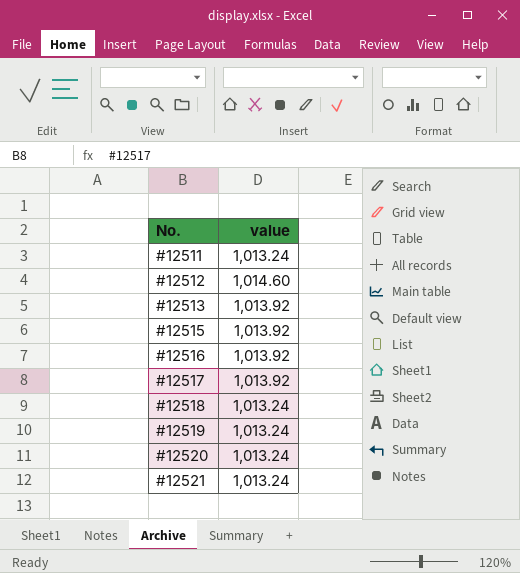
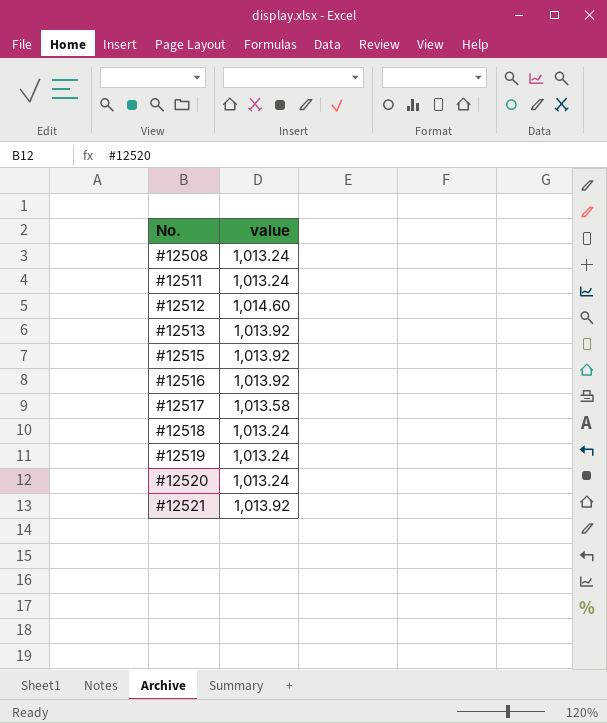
row #12508: none -> 1,013.24
#12517 | value: 1,013.92 -> 1,013.58
#12521 | value: 1,013.24 -> 1,013.92

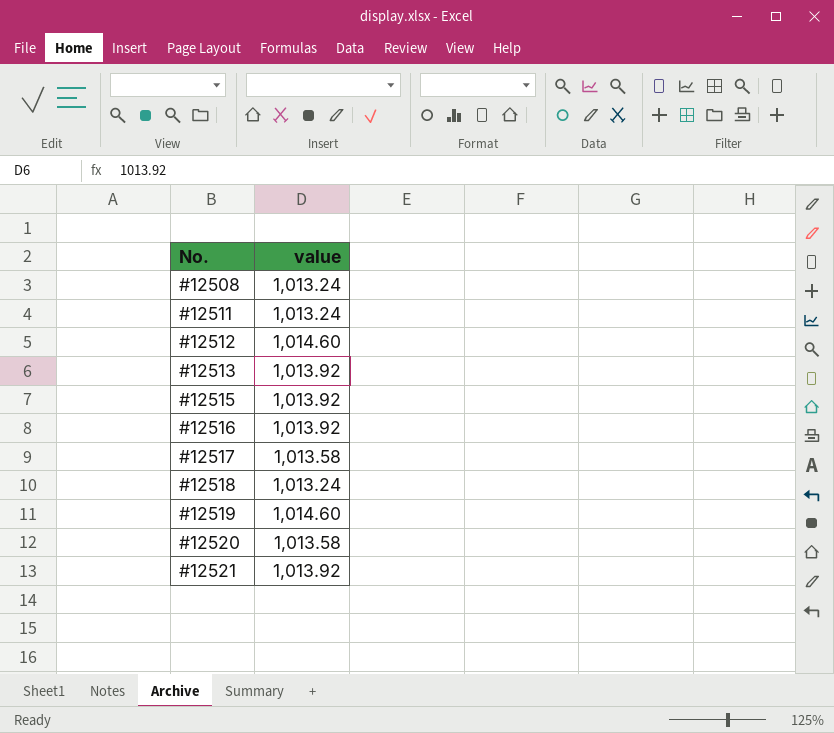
#12519 | value: 1,013.24 -> 1,014.60
#12520 | value: 1,013.24 -> 1,013.58

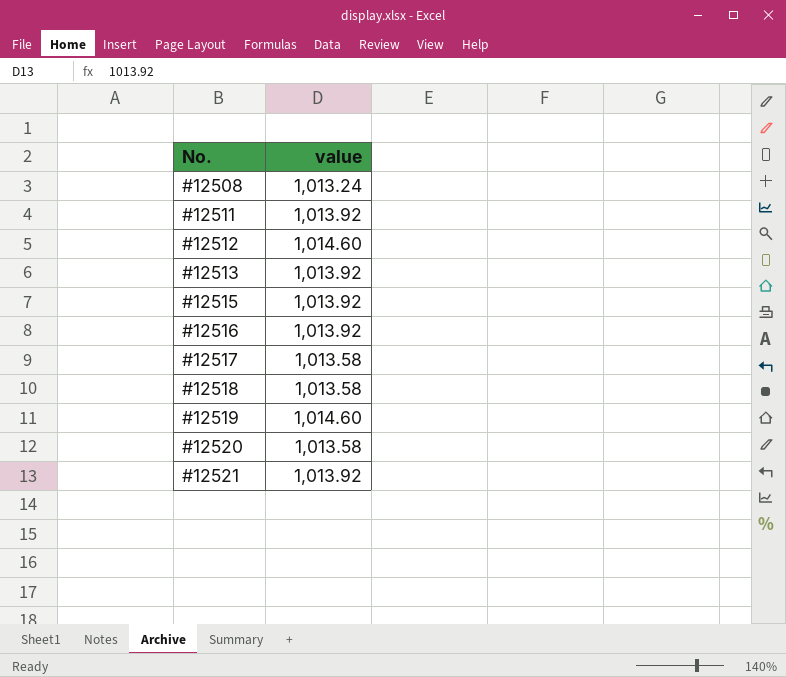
#12511 | value: 1,013.24 -> 1,013.92
#12518 | value: 1,013.24 -> 1,013.58

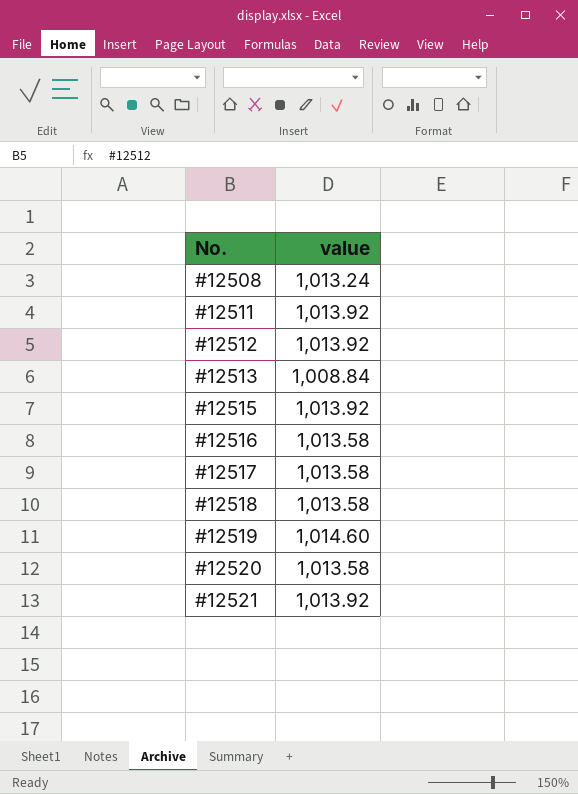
#12512 | value: 1,014.60 -> 1,013.92
#12513 | value: 1,013.92 -> 1,008.84
#12516 | value: 1,013.92 -> 1,013.58

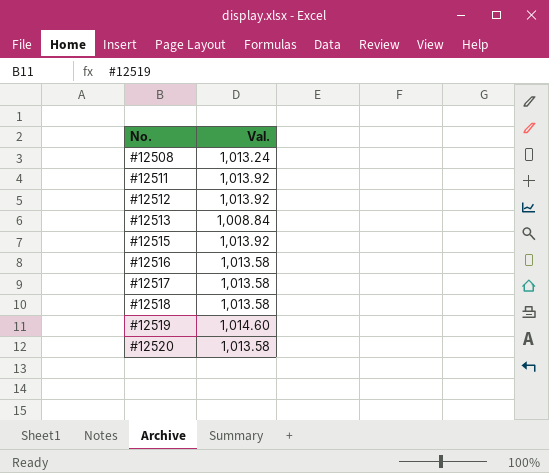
column name: value -> Val.
row #12521: 1,013.92 -> none

